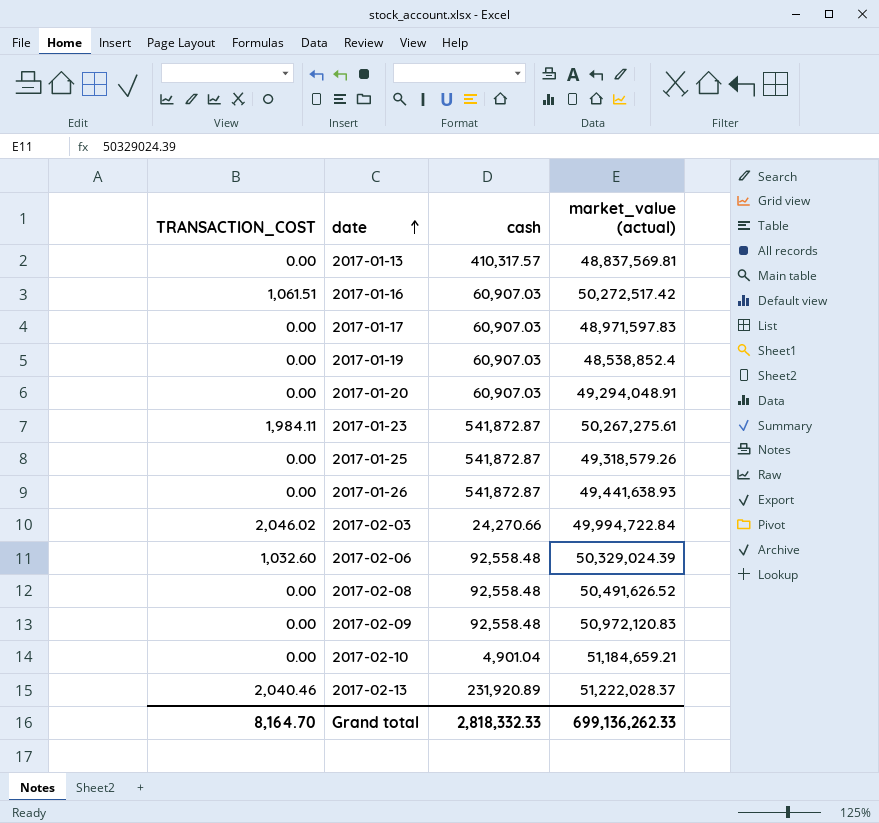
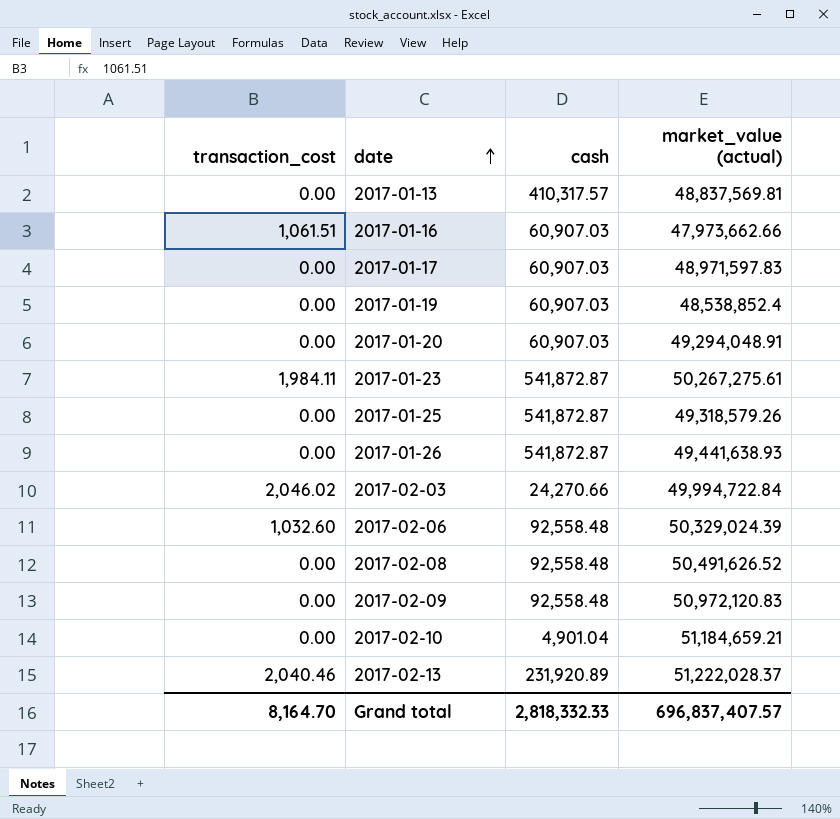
column name: TRANSACTION_COST -> transaction_cost
2017-01-16 | market_value (actual): 50,272,517.42 -> 47,973,662.66
Grand total | market_value (actual): 699,136,262.33 -> 696,837,407.57

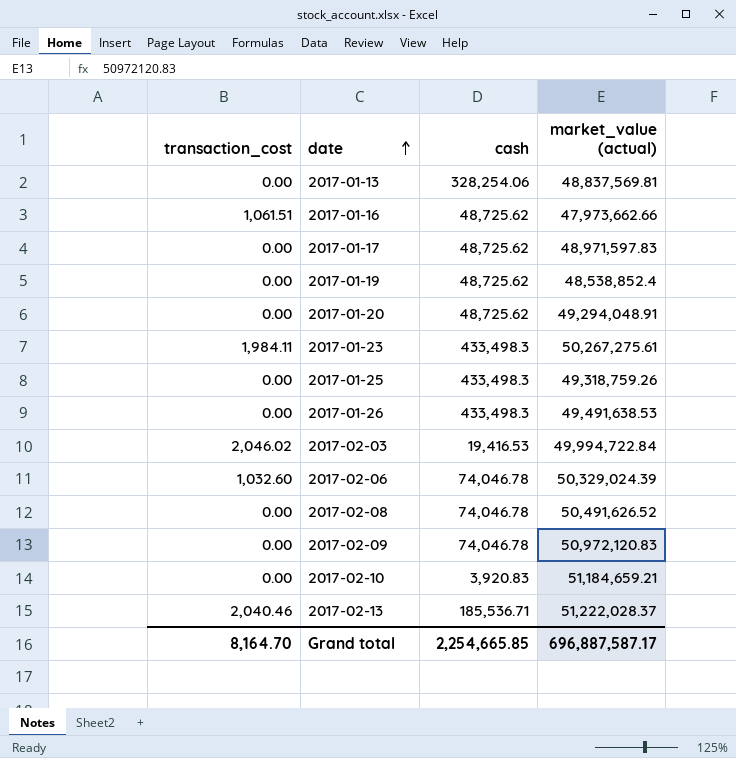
2017-01-13 | cash: 410,317.57 -> 328,254.06
2017-01-16 | cash: 60,907.03 -> 48,725.62
2017-01-17 | cash: 60,907.03 -> 48,725.62
2017-01-19 | cash: 60,907.03 -> 48,725.62
2017-01-20 | cash: 60,907.03 -> 48,725.62
2017-01-23 | cash: 541,872.87 -> 433,498.3
2017-01-25 | cash: 541,872.87 -> 433,498.3
2017-01-25 | market_value (actual): 49,318,579.26 -> 49,318,759.26
2017-01-26 | cash: 541,872.87 -> 433,498.3
2017-01-26 | market_value (actual): 49,441,638.93 -> 49,491,638.53
2017-02-03 | cash: 24,270.66 -> 19,416.53
2017-02-06 | cash: 92,558.48 -> 74,046.78
2017-02-08 | cash: 92,558.48 -> 74,046.78
2017-02-09 | cash: 92,558.48 -> 74,046.78
2017-02-10 | cash: 4,901.04 -> 3,920.83
2017-02-13 | cash: 231,920.89 -> 185,536.71
Grand total | cash: 2,818,332.33 -> 2,254,665.85
Grand total | market_value (actual): 696,837,407.57 -> 696,887,587.17

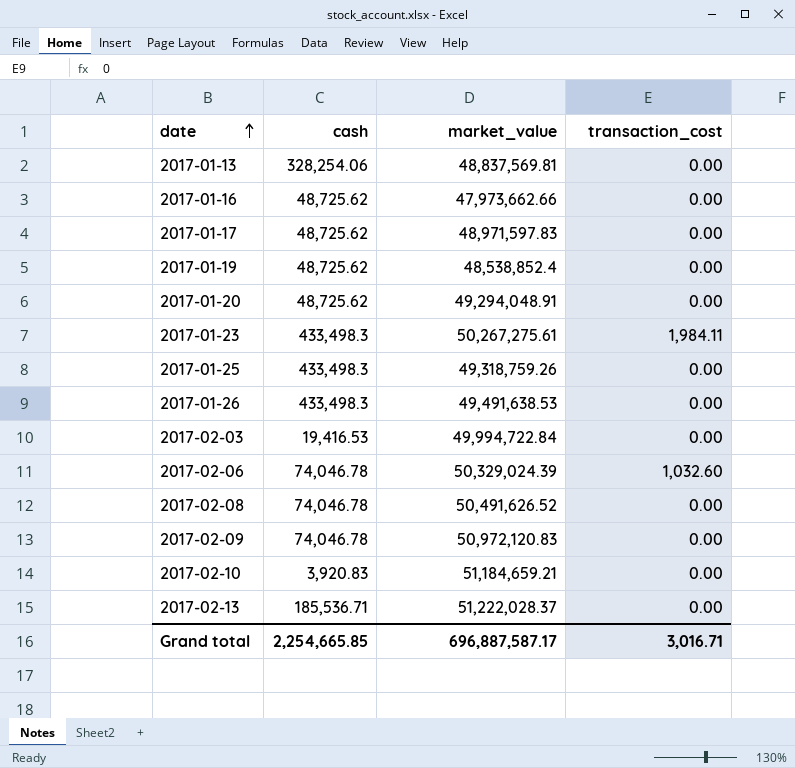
column name: market_value (actual) -> market_value
column transaction_cost | position: 1 -> 4
2017-01-16 | transaction_cost: 1,061.51 -> 0.00
2017-02-03 | transaction_cost: 2,046.02 -> 0.00
2017-02-13 | transaction_cost: 2,040.46 -> 0.00
Grand total | transaction_cost: 8,164.70 -> 3,016.71

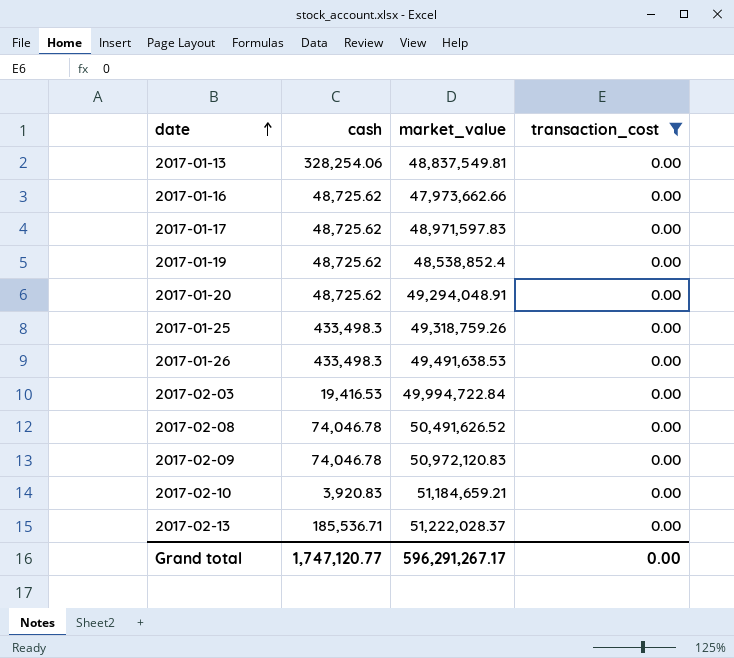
filter: none -> transaction_cost = 0.00
2017-01-13 | market_value: 48,837,569.81 -> 48,837,549.81
Grand total | cash: 2,254,665.85 -> 1,747,120.77
Grand total | market_value: 696,887,587.17 -> 596,291,267.17
Grand total | transaction_cost: 3,016.71 -> 0.00

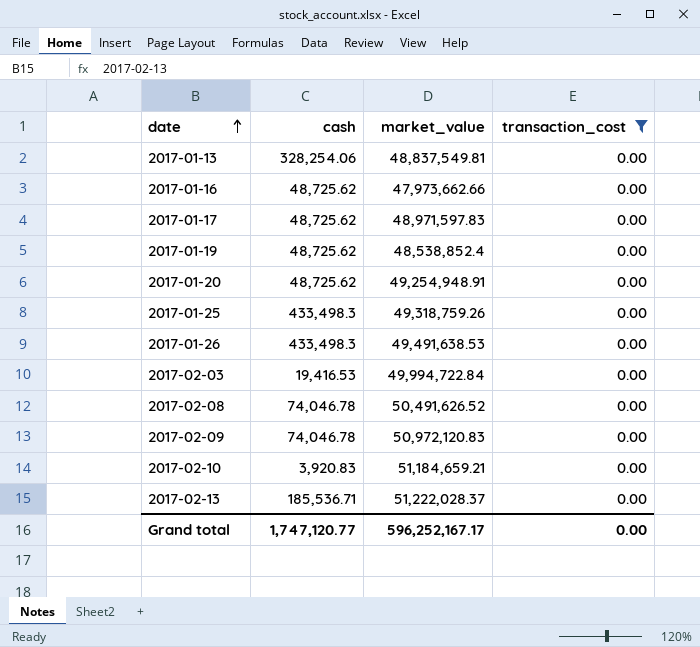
2017-01-20 | market_value: 49,294,048.91 -> 49,254,948.91
Grand total | market_value: 596,291,267.17 -> 596,252,167.17

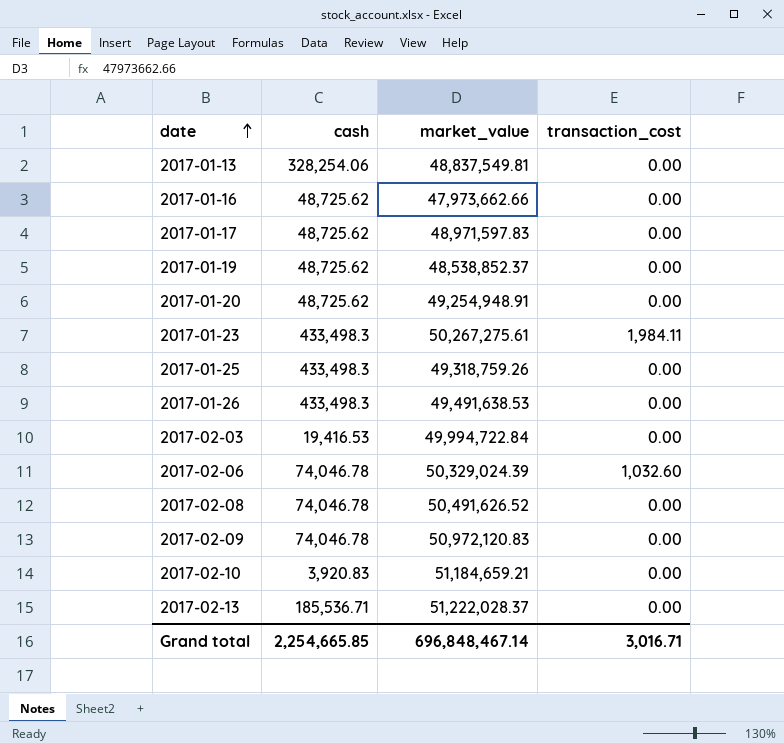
filter: transaction_cost = 0.00 -> none
2017-01-19 | market_value: 48,538,852.4 -> 48,538,852.37
Grand total | cash: 1,747,120.77 -> 2,254,665.85
Grand total | market_value: 596,252,167.17 -> 696,848,467.14
Grand total | transaction_cost: 0.00 -> 3,016.71

